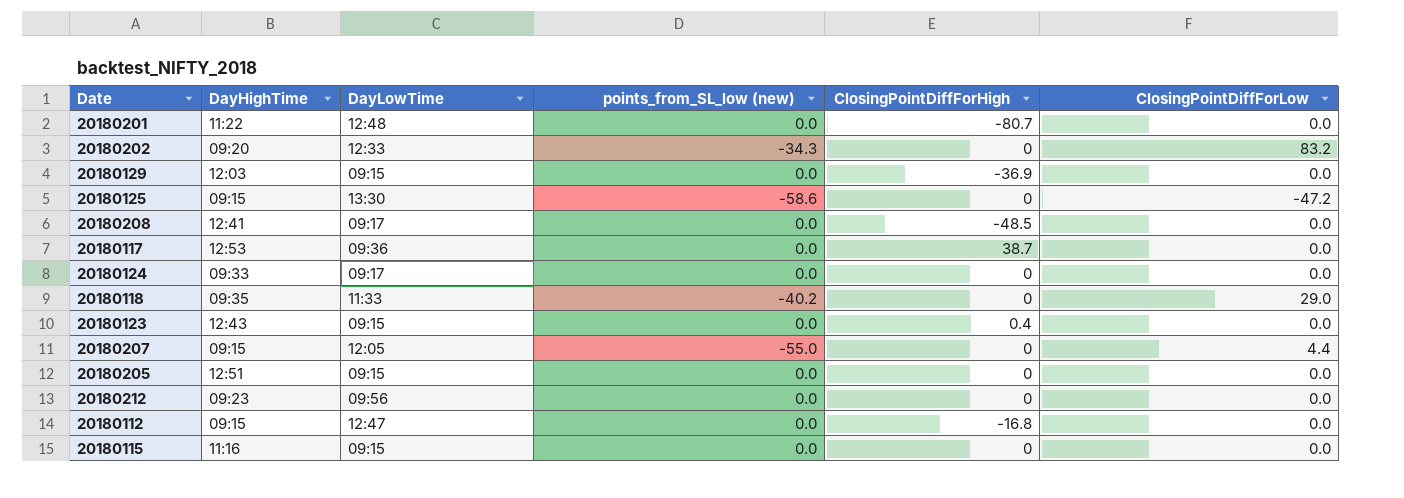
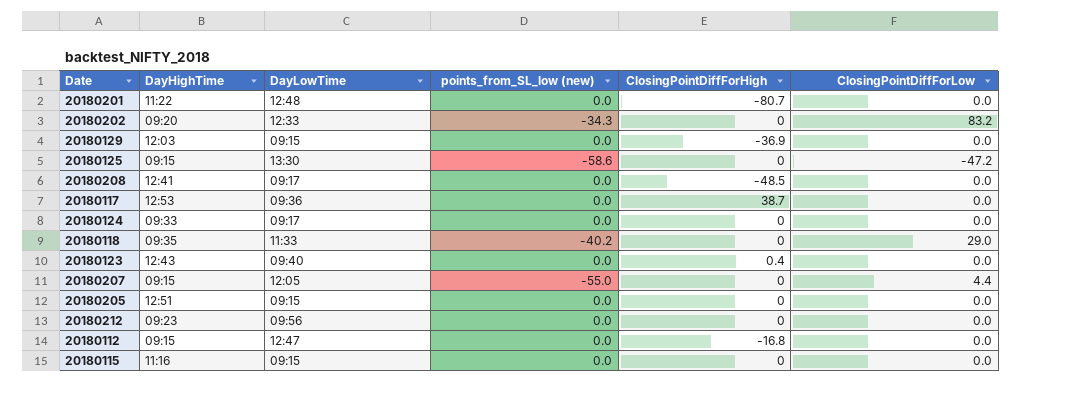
20180123 | DayLowTime: 09:15 -> 09:40

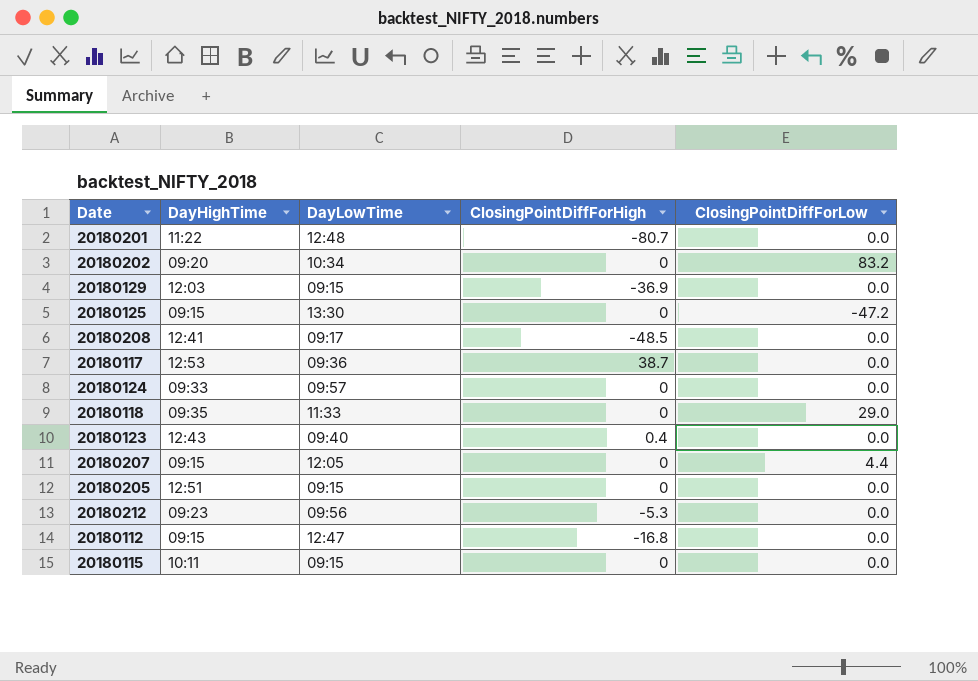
column points_from_SL_low (new) | position: 4 -> none
20180202 | DayLowTime: 12:33 -> 10:34
20180124 | DayLowTime: 09:17 -> 09:57
20180212 | ClosingPointDiffForHigh: 0 -> -5.3
20180115 | DayHighTime: 11:16 -> 10:11

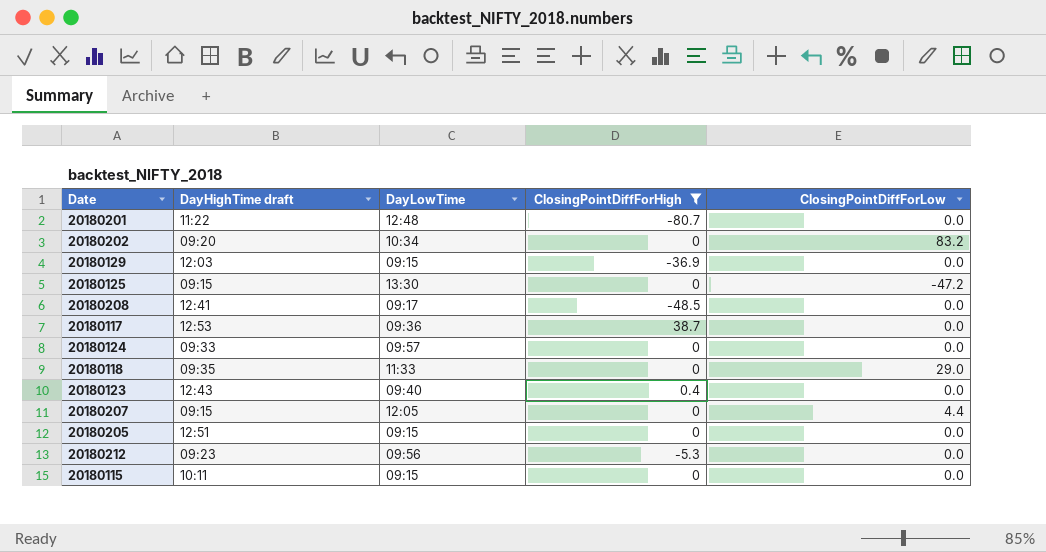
filter: none -> ClosingPointDiffForHigh != -16.8
column name: DayHighTime -> DayHighTime draft

